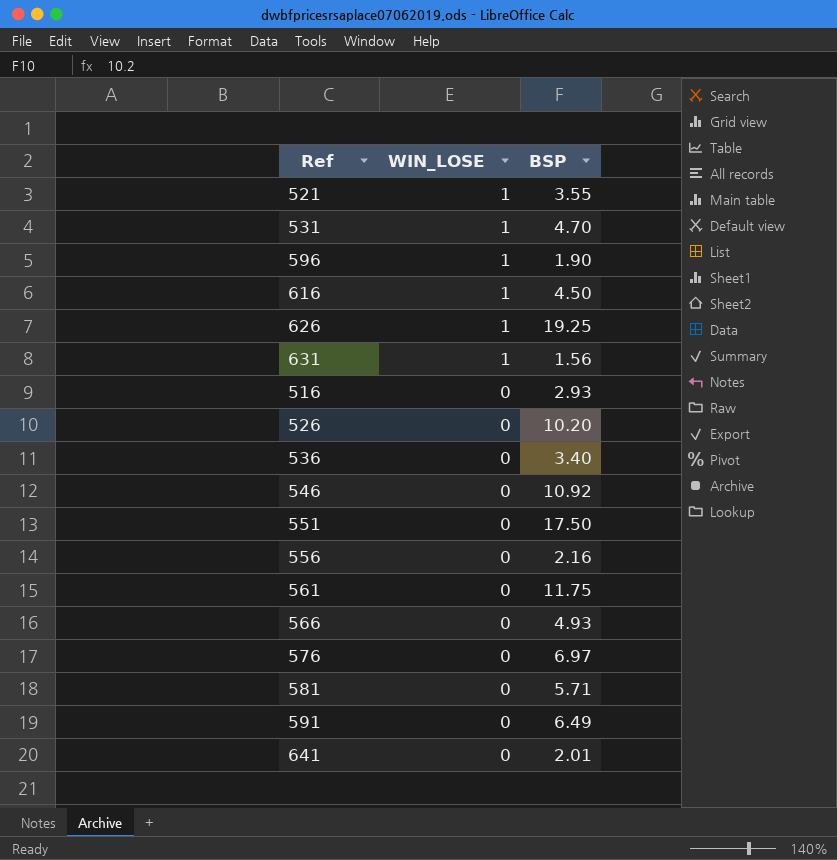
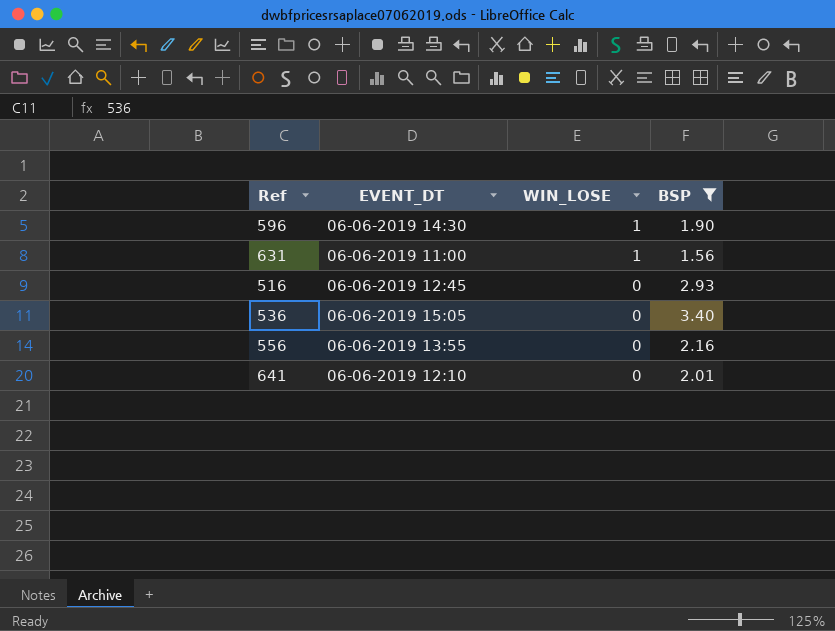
filter: none -> BSP <= 3.40
column EVENT_DT | position: none -> 2

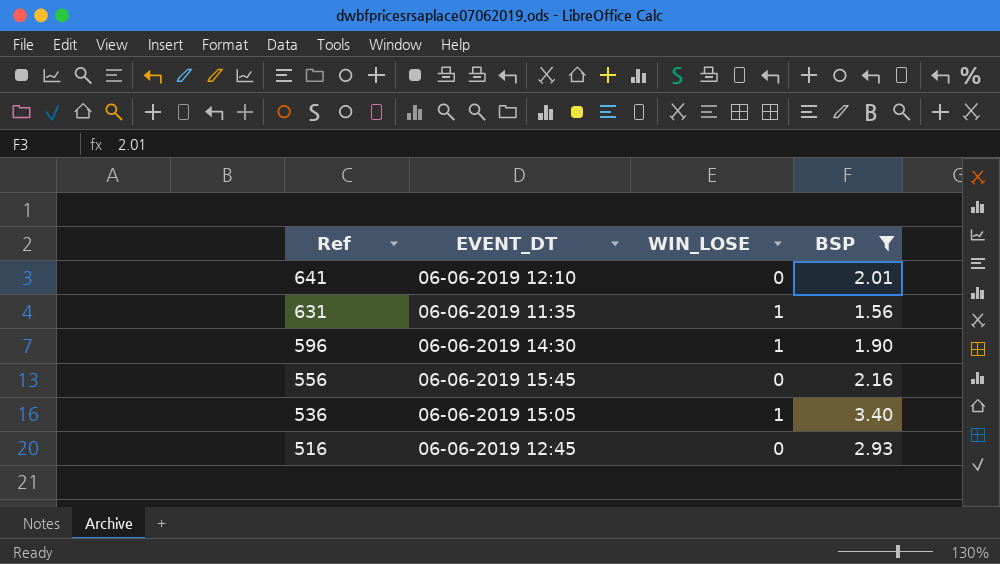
row order: WIN_LOSE descending -> Ref descending
631 | EVENT_DT: 06-06-2019 11:00 -> 06-06-2019 11:35
556 | EVENT_DT: 06-06-2019 13:55 -> 06-06-2019 15:45
536 | WIN_LOSE: 0 -> 1

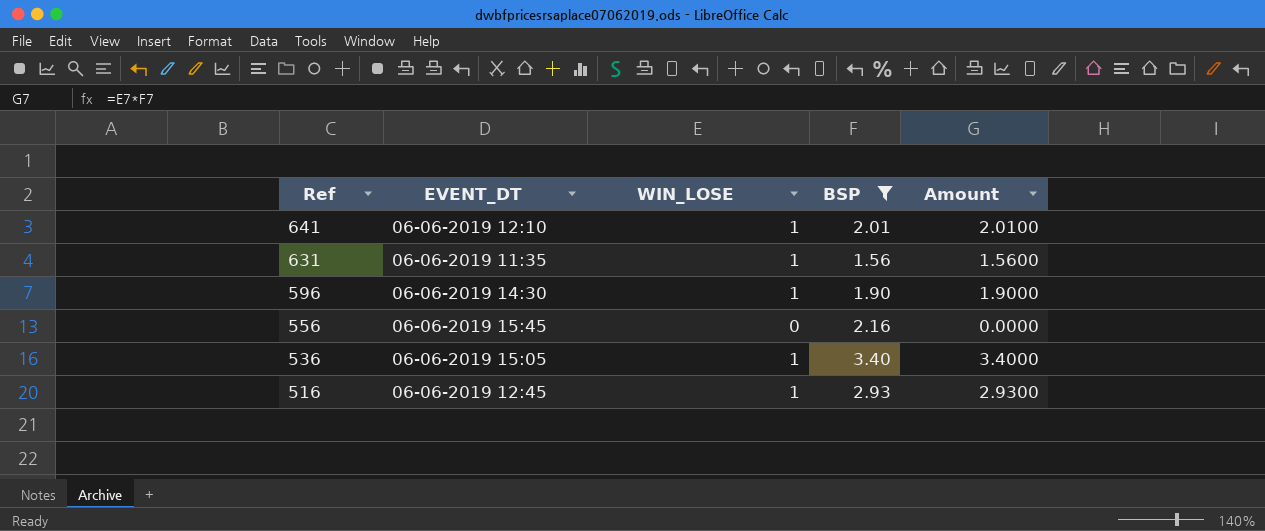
column Amount | formula: none -> [WIN_LOSE] * [BSP]
641 | WIN_LOSE: 0 -> 1
516 | WIN_LOSE: 0 -> 1

